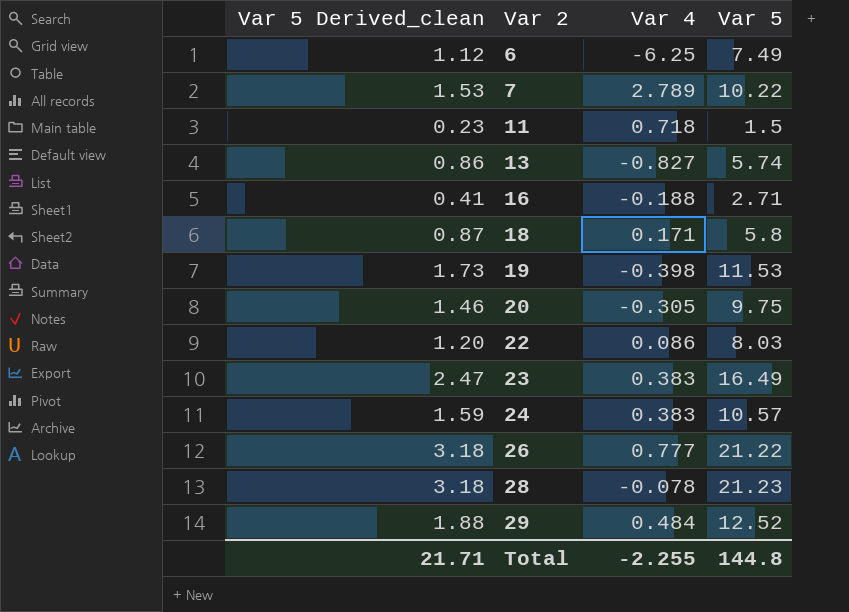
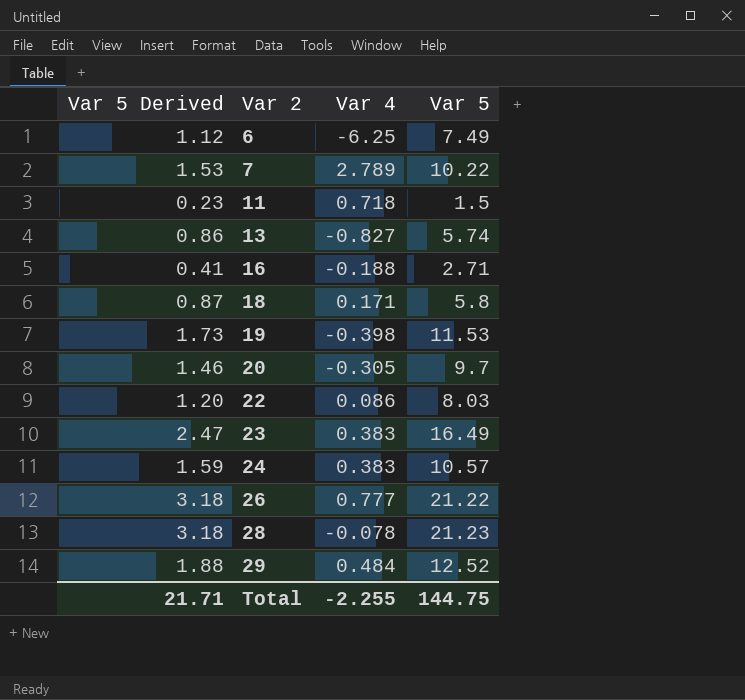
column name: Var 5 Derived_clean -> Var 5 Derived
20 | Var 5: 9.75 -> 9.7
Total | Var 5: 144.8 -> 144.75

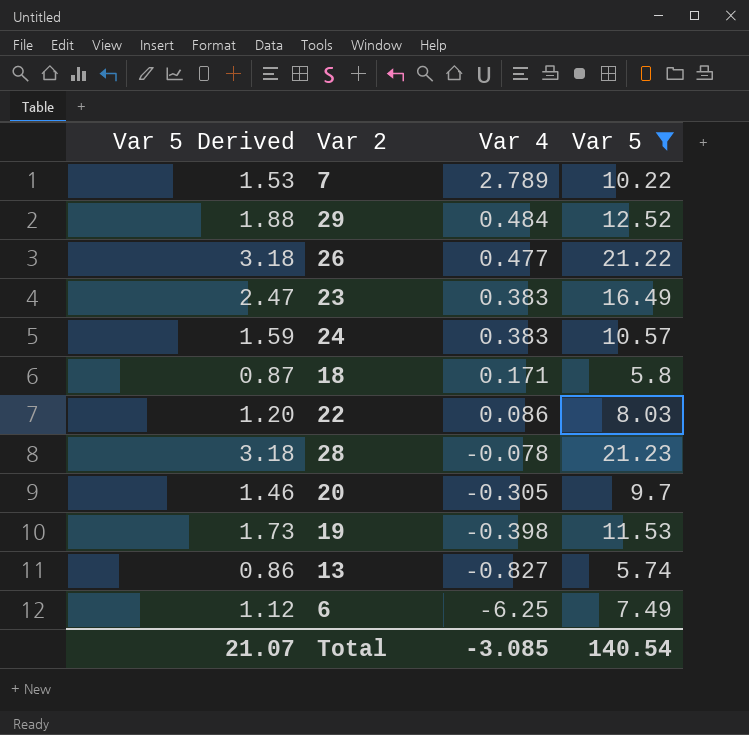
filter: none -> Var 5 >= 5.74
row order: Var 2 ascending -> Var 4 descending
26 | Var 4: 0.777 -> 0.477
Total | Var 5 Derived: 21.71 -> 21.07
Total | Var 4: -2.255 -> -3.085
Total | Var 5: 144.75 -> 140.54

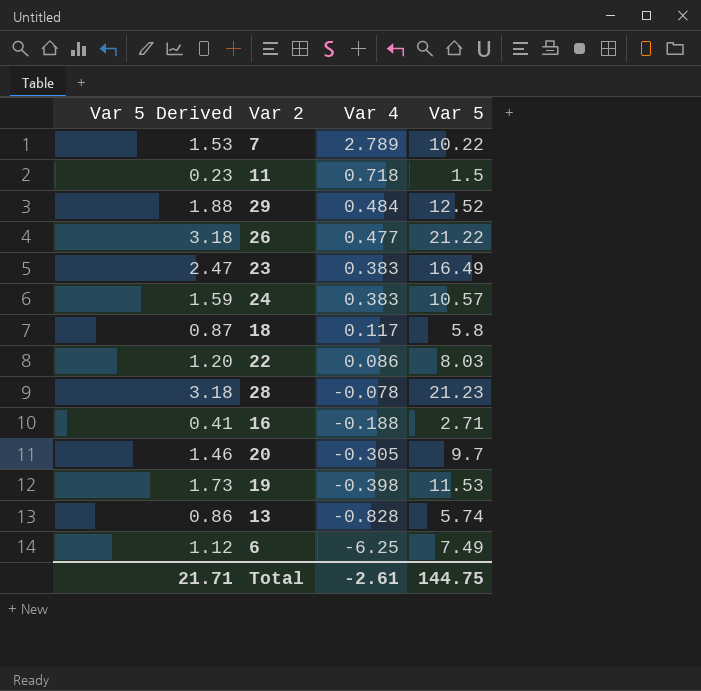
filter: Var 5 >= 5.74 -> none
18 | Var 4: 0.171 -> 0.117
13 | Var 4: -0.827 -> -0.828
Total | Var 5 Derived: 21.07 -> 21.71
Total | Var 4: -3.085 -> -2.61
Total | Var 5: 140.54 -> 144.75

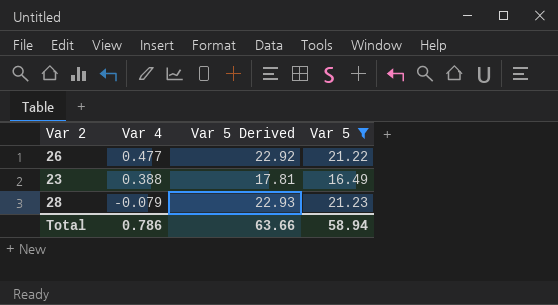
filter: none -> Var 5 >= 16.49
column Var 5 Derived | formula: [Var 5] * 0.15 -> [Var 5] * 1.08
column Var 5 Derived | position: 1 -> 3
23 | Var 4: 0.383 -> 0.388
28 | Var 4: -0.078 -> -0.079
Total | Var 4: -2.61 -> 0.786
Total | Var 5 Derived: 21.71 -> 63.66
Total | Var 5: 144.75 -> 58.94

